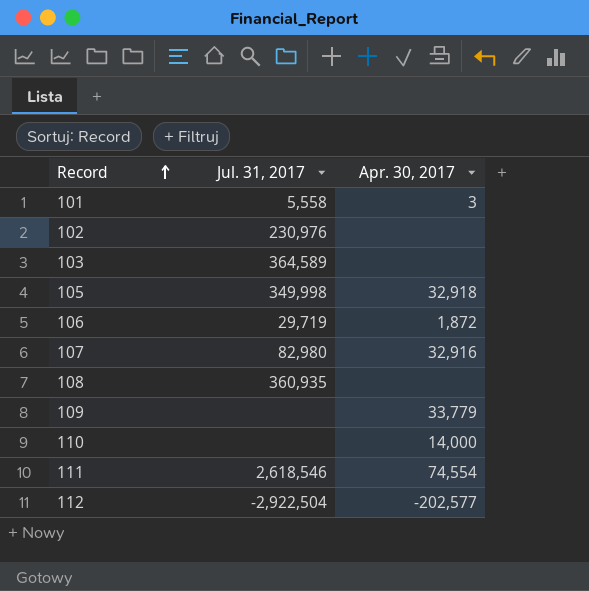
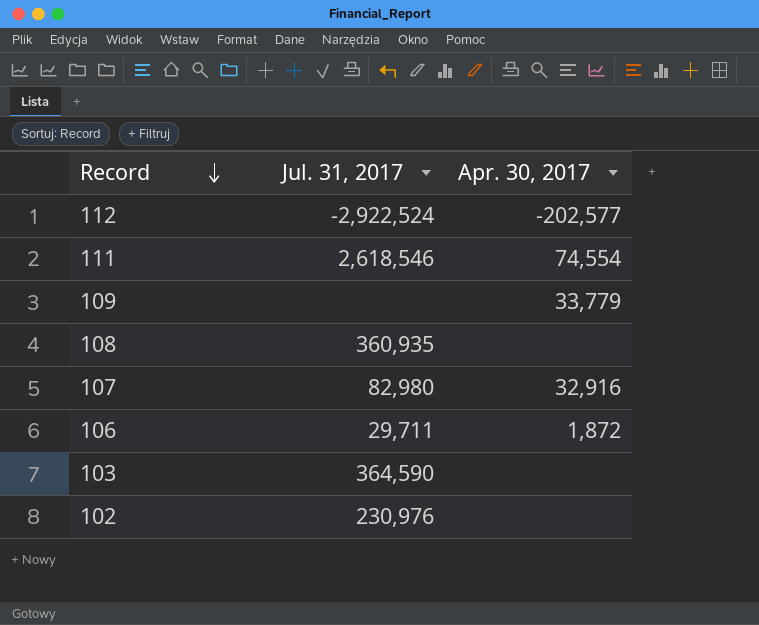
row order: Record ascending -> Record descending
row 101: 5,558 | 3 -> none
row 105: 349,998 | 32,918 -> none
row 110: none | 14,000 -> none
112 | Jul. 31, 2017: -2,922,504 -> -2,922,524
106 | Jul. 31, 2017: 29,719 -> 29,711
103 | Jul. 31, 2017: 364,589 -> 364,590

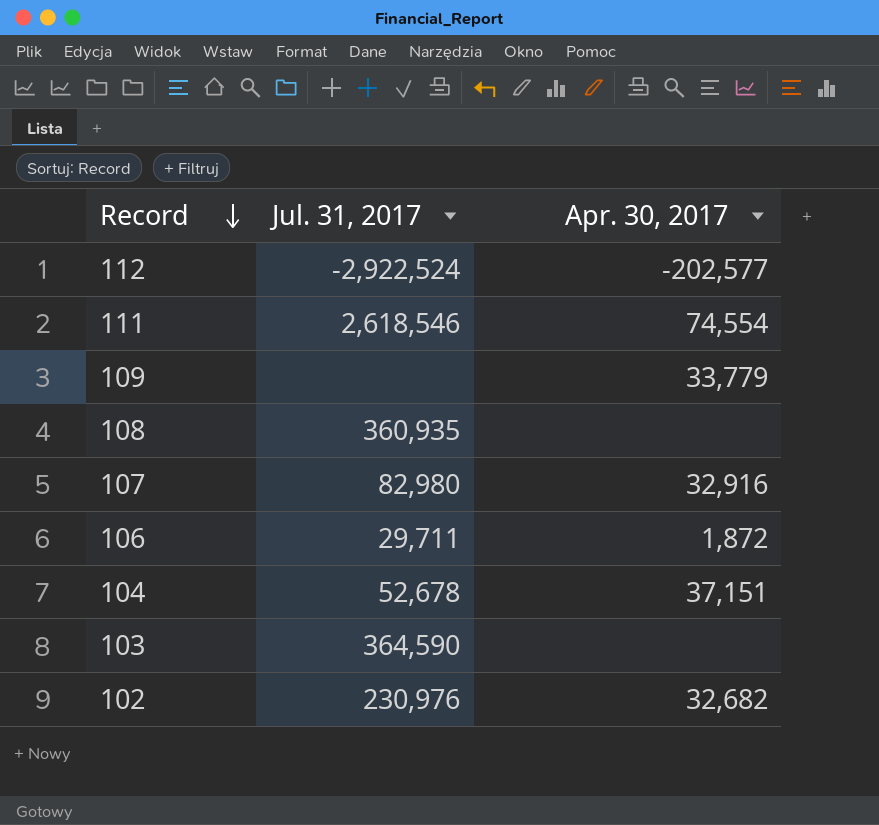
row 104: none -> 52,678 | 37,151
102 | Apr. 30, 2017: none -> 32,682

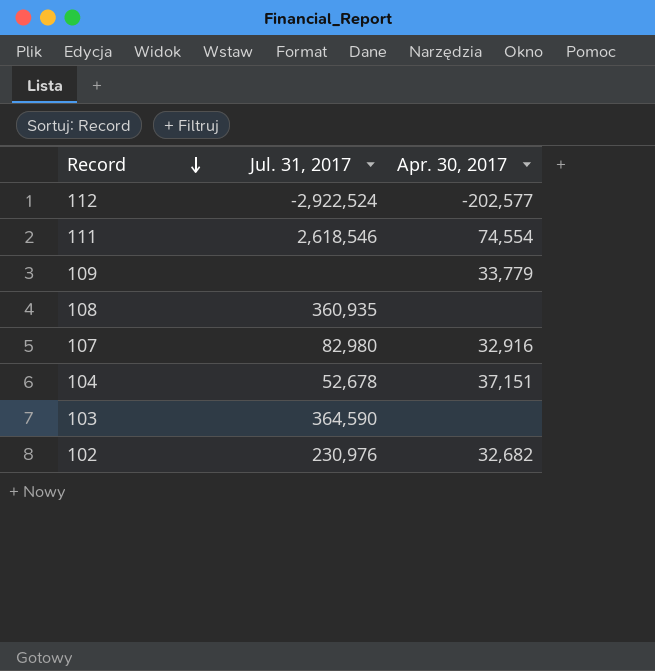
row 106: 29,711 | 1,872 -> none

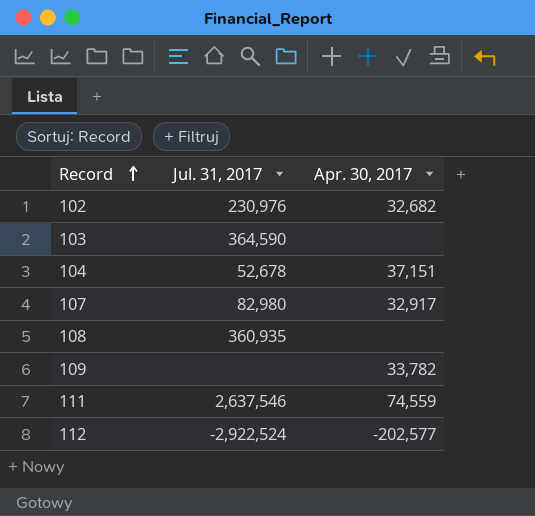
row order: Record descending -> Record ascending
107 | Apr. 30, 2017: 32,916 -> 32,917
109 | Apr. 30, 2017: 33,779 -> 33,782
111 | Jul. 31, 2017: 2,618,546 -> 2,637,546
111 | Apr. 30, 2017: 74,554 -> 74,559

